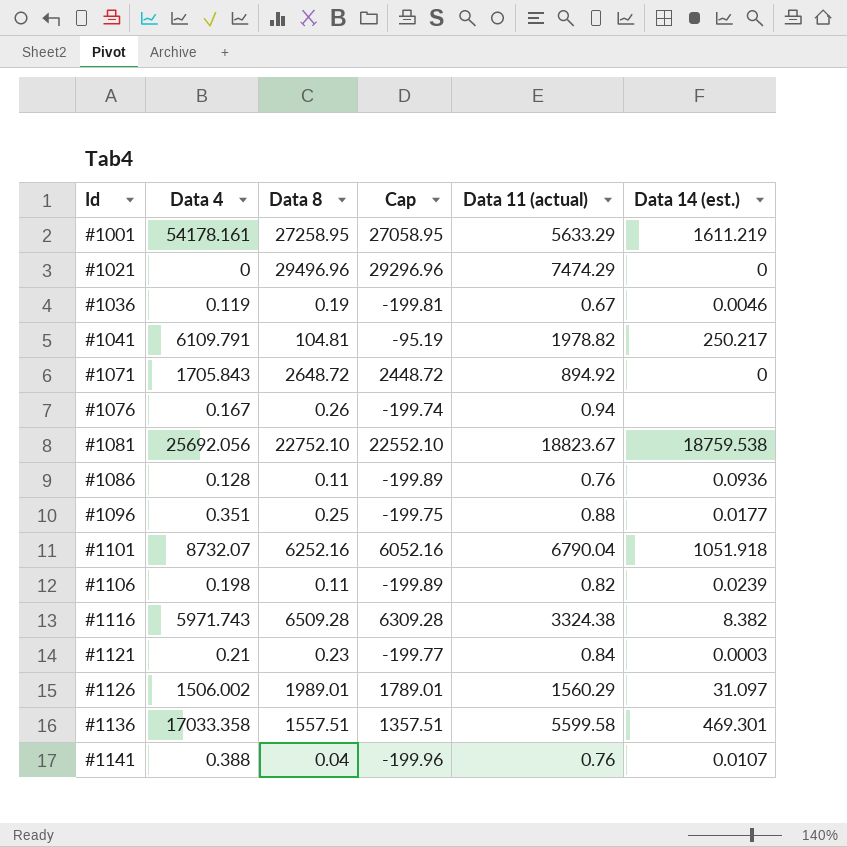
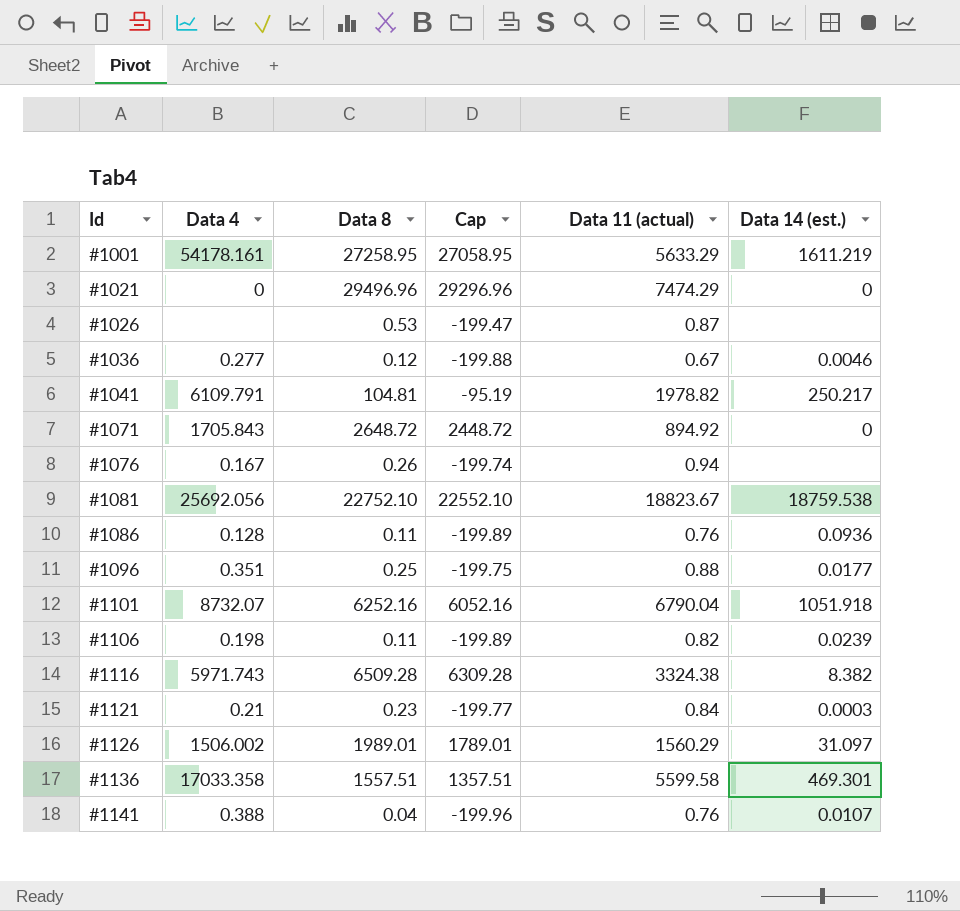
row #1026: none -> none | 0.53 | -199.47 | 0.87 | none
#1036 | Data 4: 0.119 -> 0.277
#1036 | Data 8: 0.19 -> 0.12
#1036 | Cap: -199.81 -> -199.88

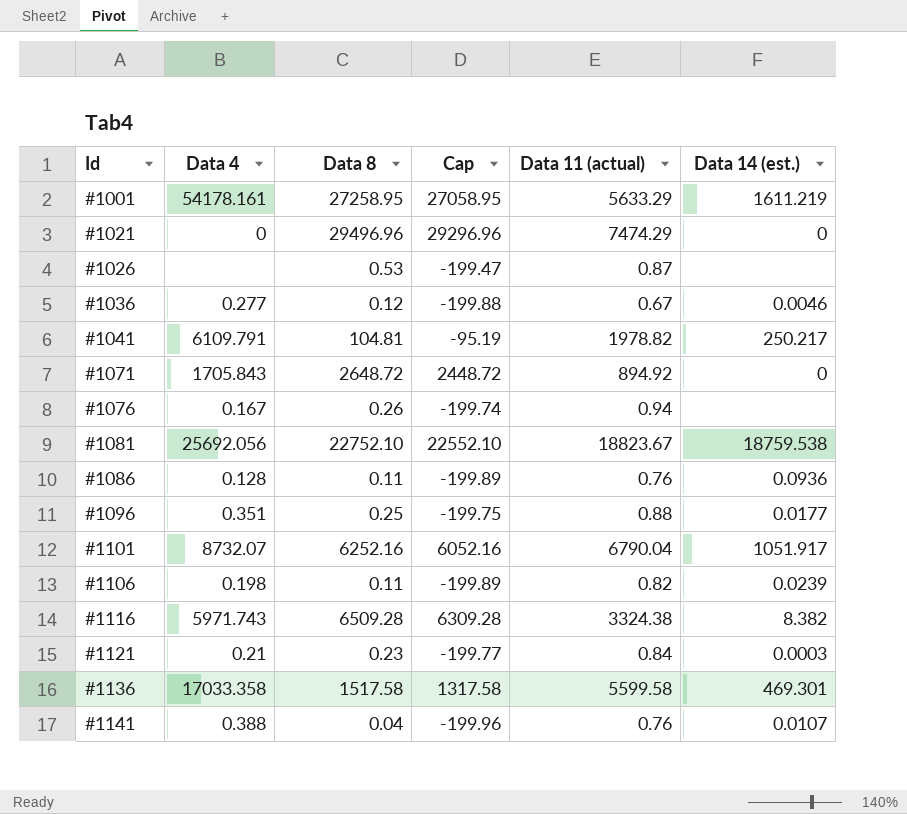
row #1126: 1506.002 | 1989.01 | 1789.01 | 1560.29 | 31.097 -> none
#1101 | Data 14 (est.): 1051.918 -> 1051.917
#1136 | Data 8: 1557.51 -> 1517.58
#1136 | Cap: 1357.51 -> 1317.58

